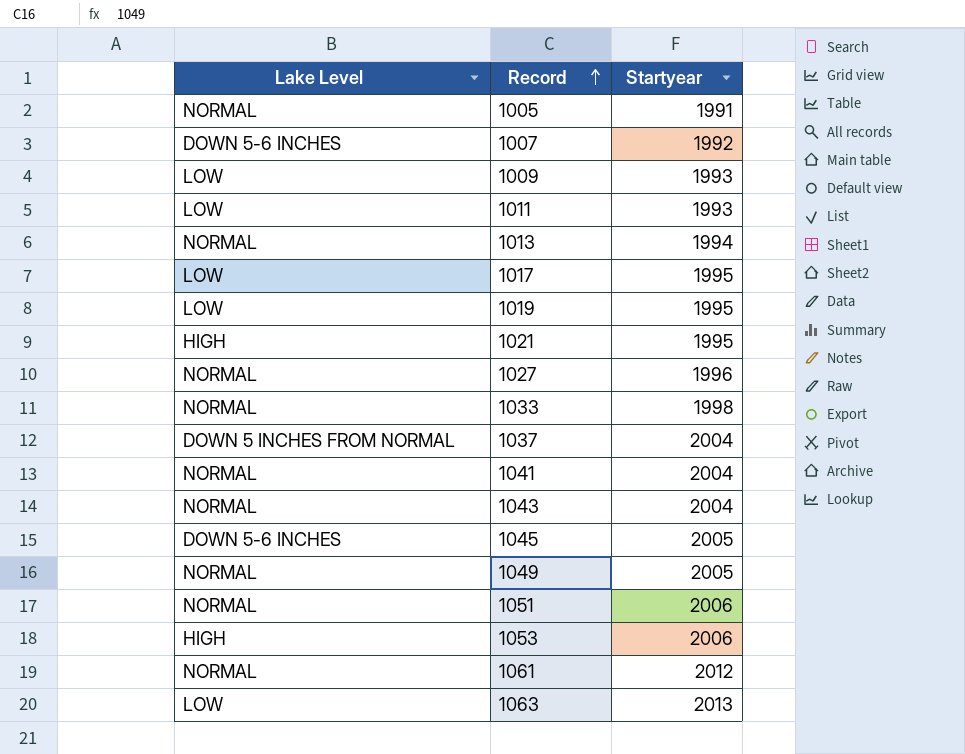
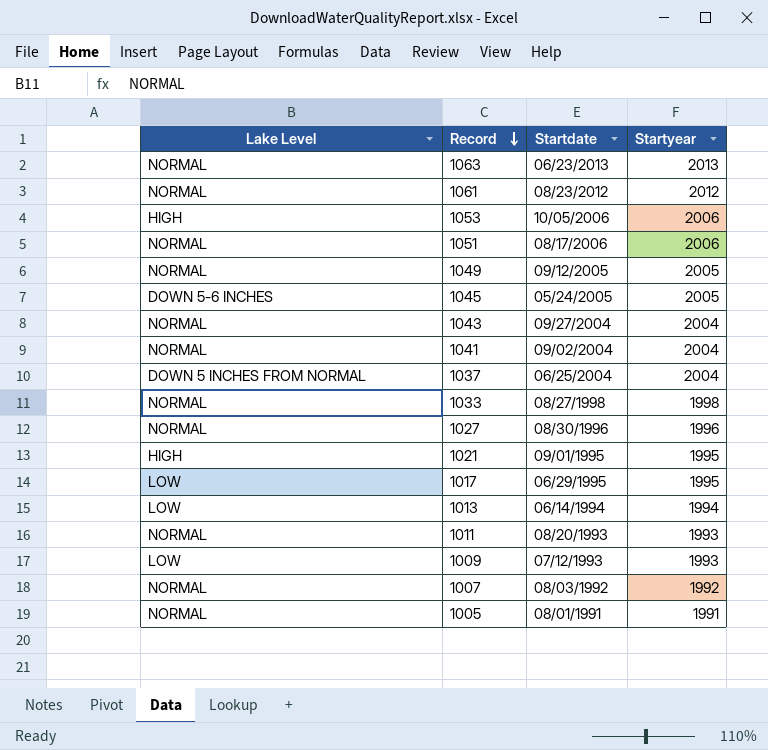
row order: Record ascending -> Record descending
column Startdate | position: none -> 3
row 1019: LOW | 1995 -> none
1063 | Lake Level: LOW -> NORMAL
1013 | Lake Level: NORMAL -> LOW
1011 | Lake Level: LOW -> NORMAL
1007 | Lake Level: DOWN 5-6 INCHES -> NORMAL

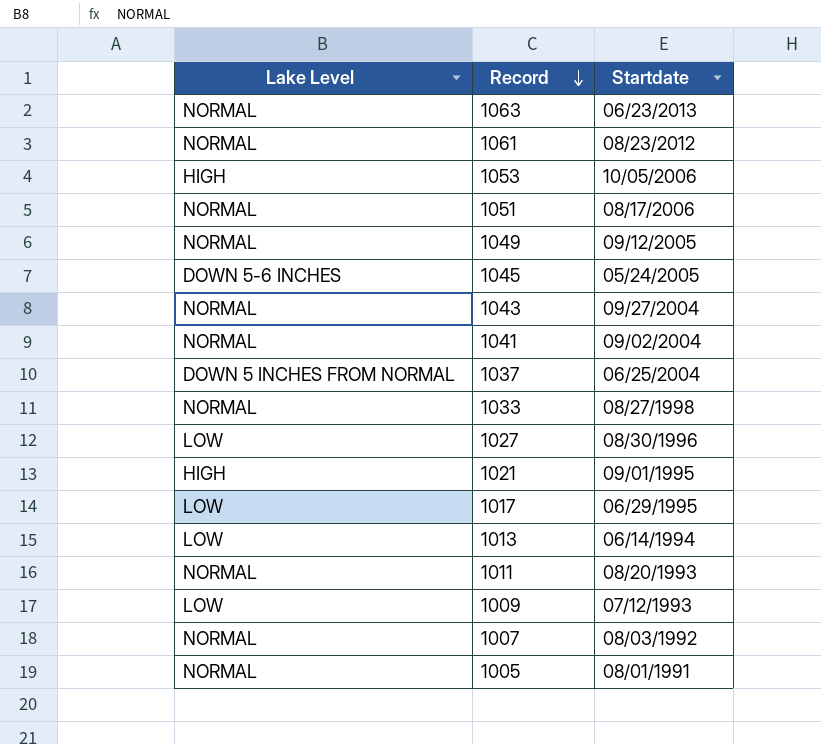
column Startyear | position: 4 -> none
1027 | Lake Level: NORMAL -> LOW

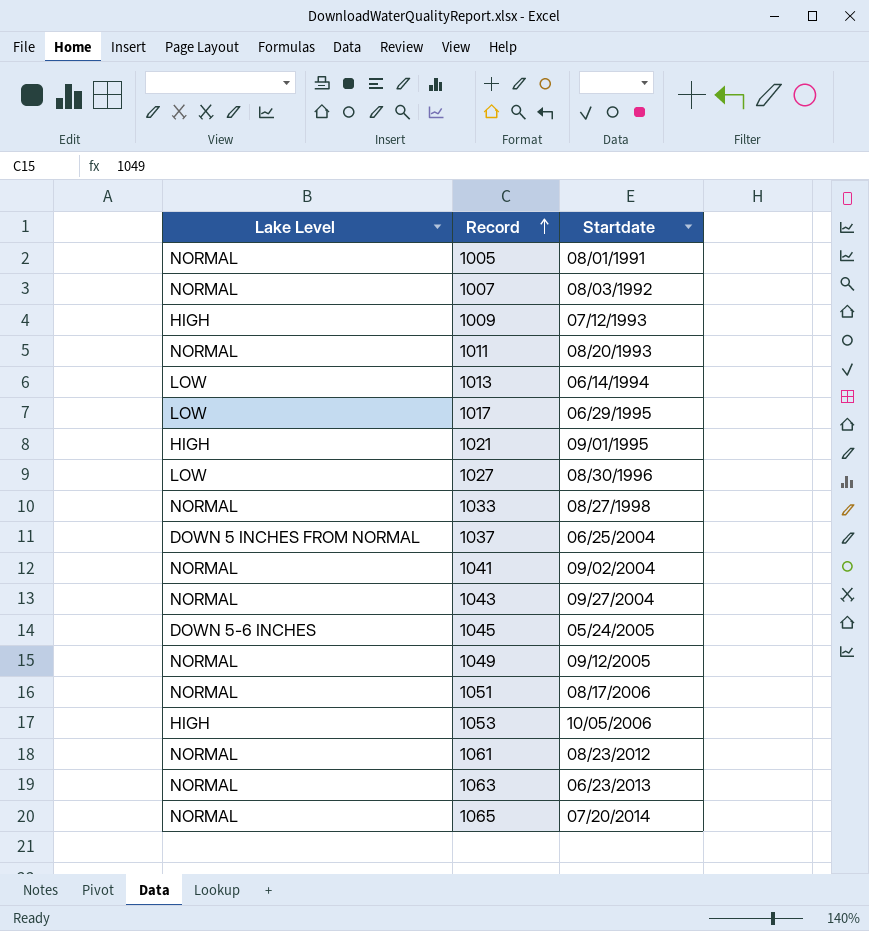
row order: Record descending -> Record ascending
1009 | Lake Level: LOW -> HIGH
row 1065: none -> NORMAL | 07/20/2014

